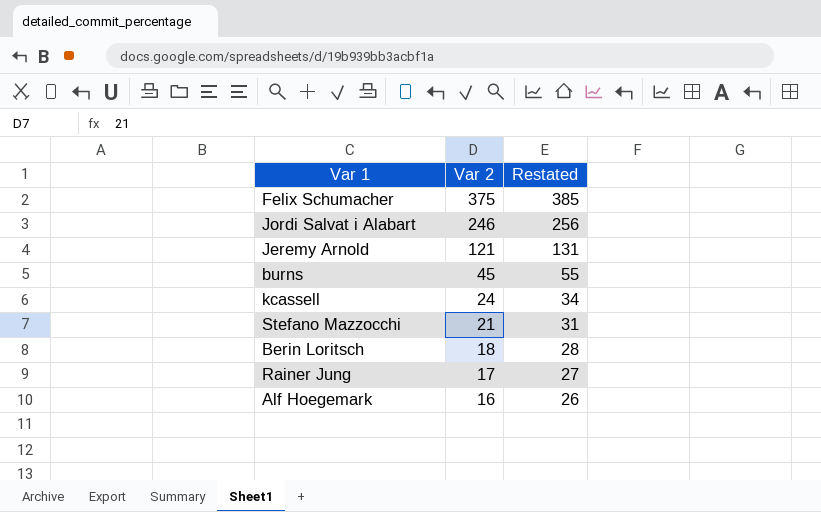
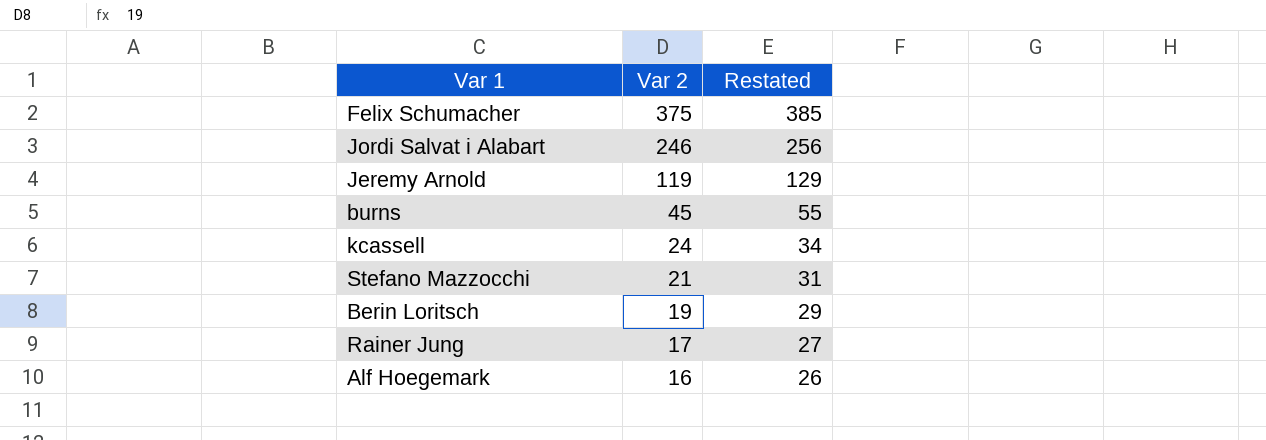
Jeremy Arnold | Var 2: 121 -> 119
Jeremy Arnold | Restated: 131 -> 129
Berin Loritsch | Var 2: 18 -> 19
Berin Loritsch | Restated: 28 -> 29

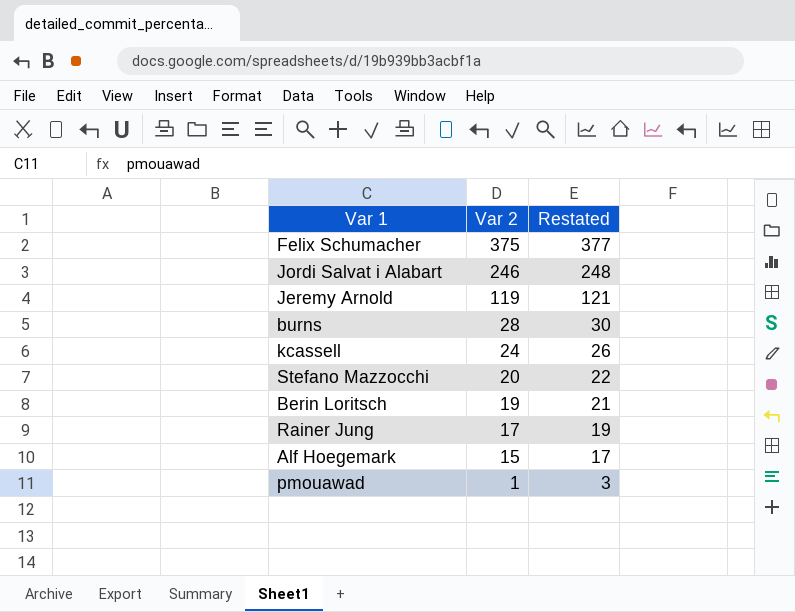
column Restated | formula: [Var 2] + 10 -> [Var 2] + 2
burns | Var 2: 45 -> 28
Stefano Mazzocchi | Var 2: 21 -> 20
Alf Hoegemark | Var 2: 16 -> 15
row pmouawad: none -> 1 | 3

